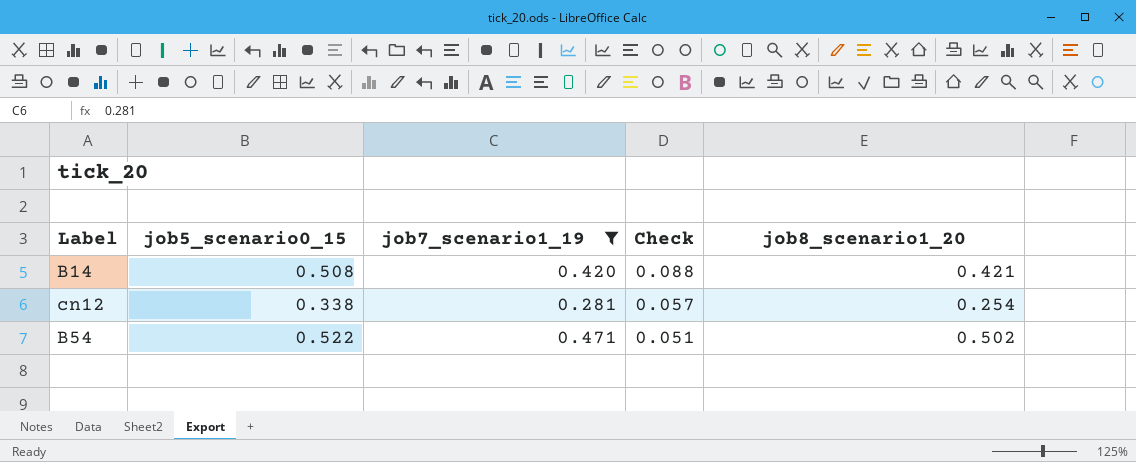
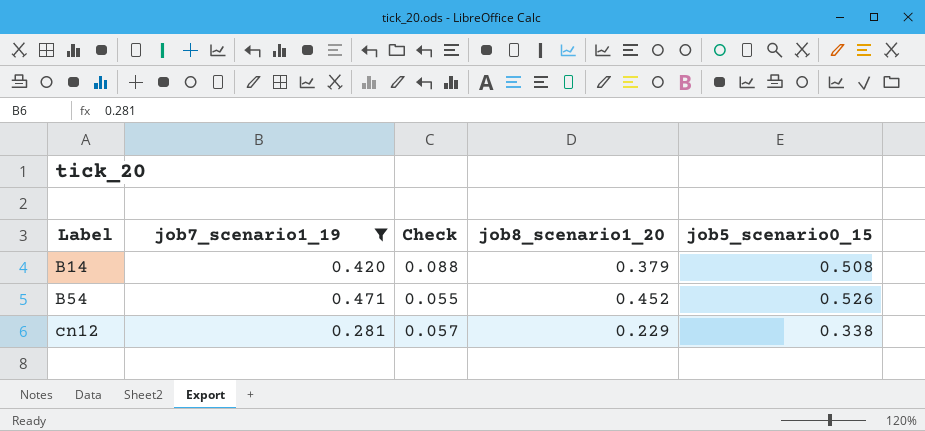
row order: Check descending -> Label ascending
column job5_scenario0_15 | position: 2 -> 5
B14 | job8_scenario1_20: 0.421 -> 0.379
B54 | Check: 0.051 -> 0.055
B54 | job8_scenario1_20: 0.502 -> 0.452
B54 | job5_scenario0_15: 0.522 -> 0.526
cn12 | job8_scenario1_20: 0.254 -> 0.229

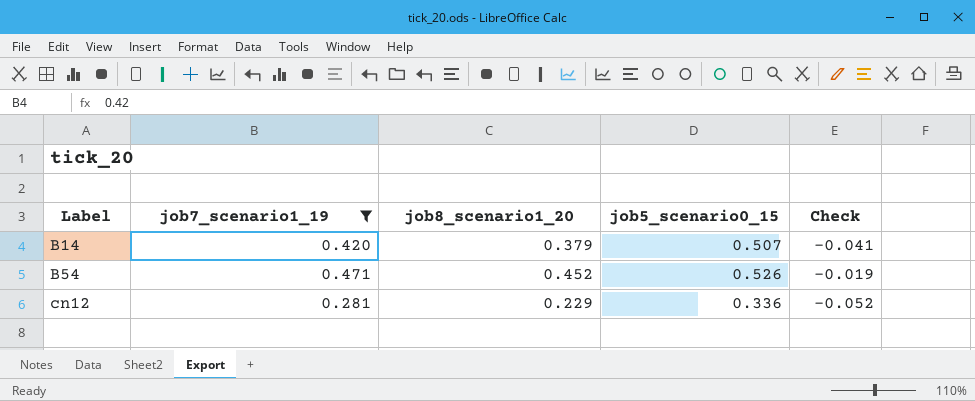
column Check | formula: [job5_scenario0_15] - [job7_scenario1_19] -> [job8_scenario1_20] - [job7_scenario1_19]
column Check | position: 3 -> 5
B14 | job5_scenario0_15: 0.508 -> 0.507
cn12 | job5_scenario0_15: 0.338 -> 0.336

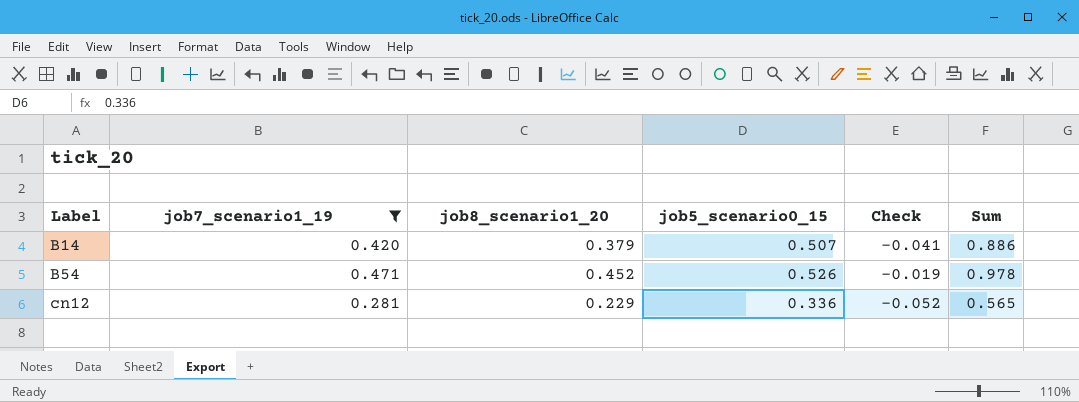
column Sum | formula: none -> [job8_scenario1_20] + [job5_scenario0_15]

